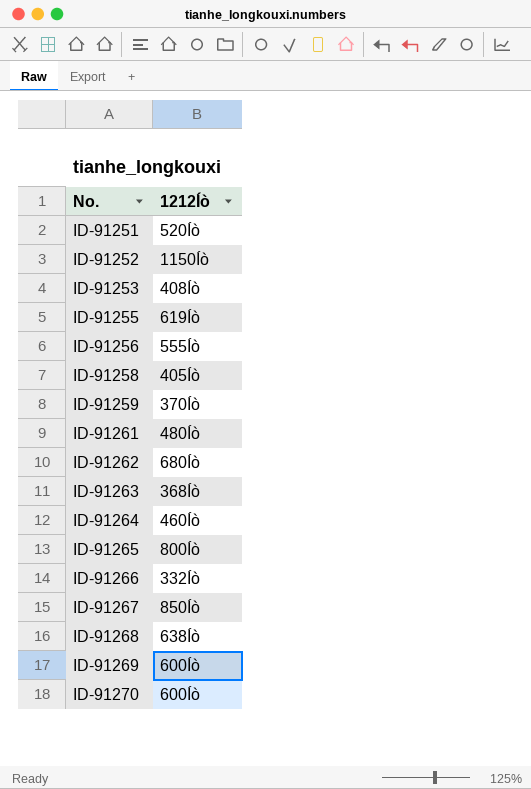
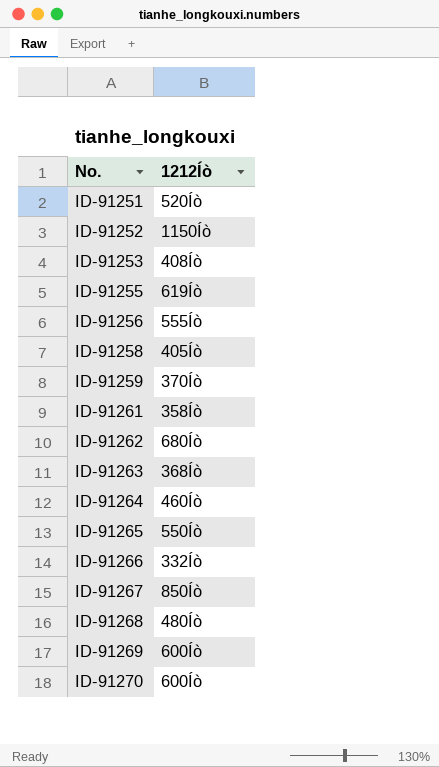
ID-91261 | 1212Íò: 480Íò -> 358Íò
ID-91265 | 1212Íò: 800Íò -> 550Íò
ID-91268 | 1212Íò: 638Íò -> 480Íò

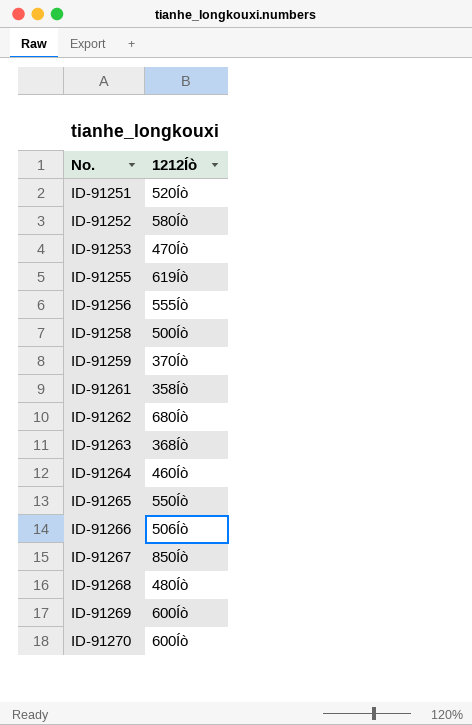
ID-91252 | 1212Íò: 1150Íò -> 580Íò
ID-91253 | 1212Íò: 408Íò -> 470Íò
ID-91258 | 1212Íò: 405Íò -> 500Íò
ID-91266 | 1212Íò: 332Íò -> 506Íò

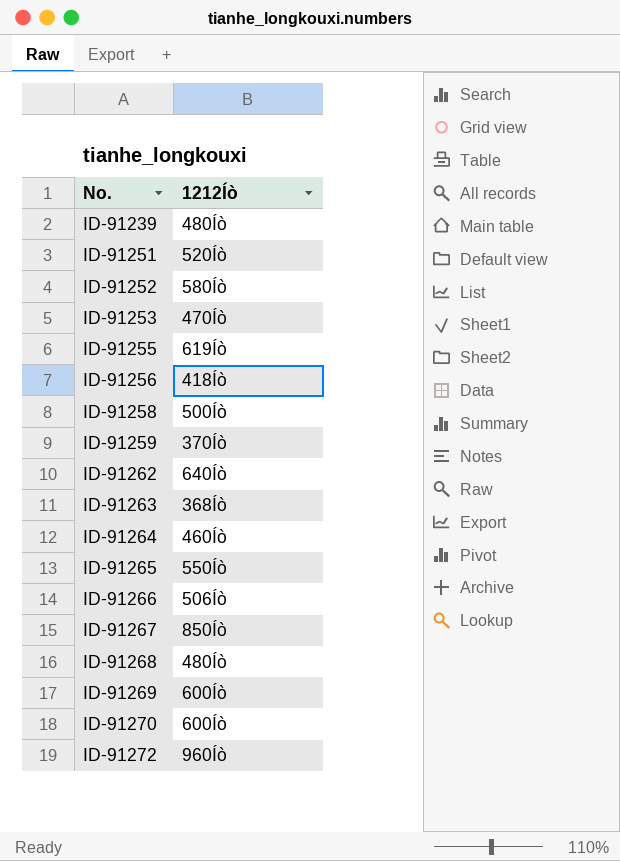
row ID-91261: 358Íò -> none
row ID-91239: none -> 480Íò
ID-91256 | 1212Íò: 555Íò -> 418Íò
ID-91262 | 1212Íò: 680Íò -> 640Íò
row ID-91272: none -> 960Íò

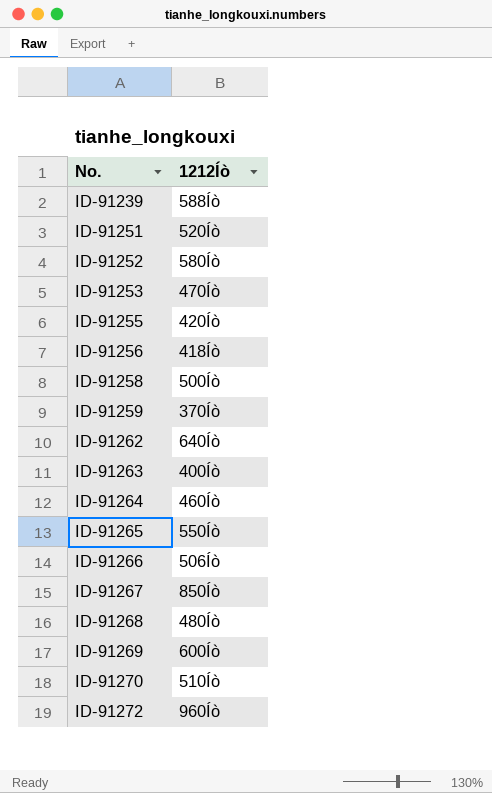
ID-91239 | 1212Íò: 480Íò -> 588Íò
ID-91255 | 1212Íò: 619Íò -> 420Íò
ID-91263 | 1212Íò: 368Íò -> 400Íò
ID-91270 | 1212Íò: 600Íò -> 510Íò

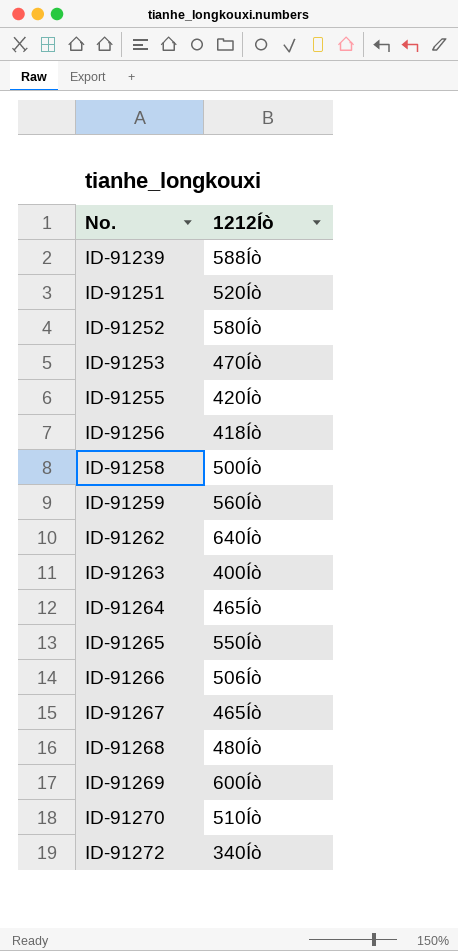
ID-91259 | 1212Íò: 370Íò -> 560Íò
ID-91264 | 1212Íò: 460Íò -> 465Íò
ID-91267 | 1212Íò: 850Íò -> 465Íò
ID-91272 | 1212Íò: 960Íò -> 340Íò

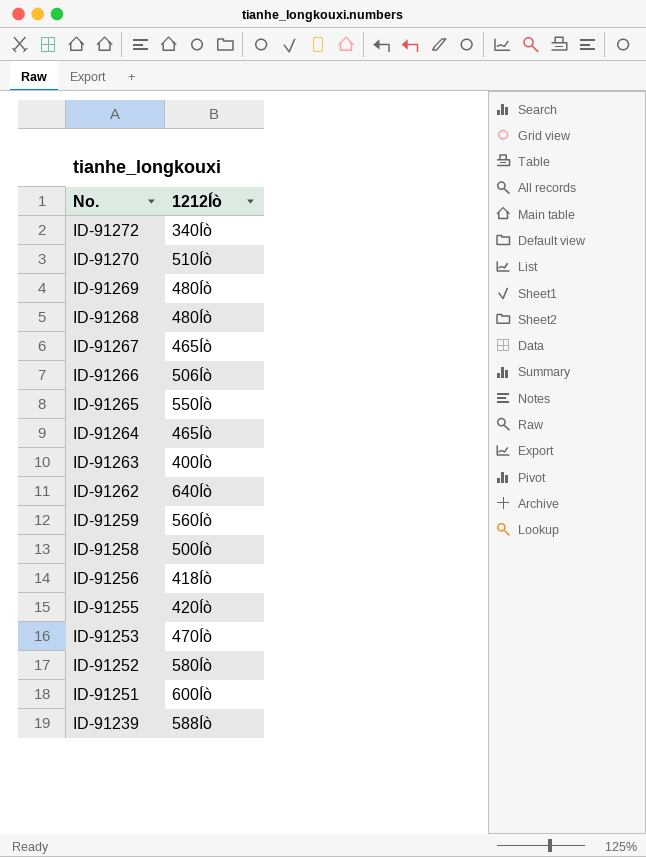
row order: No. ascending -> No. descending
ID-91269 | 1212Íò: 600Íò -> 480Íò
ID-91251 | 1212Íò: 520Íò -> 600Íò

